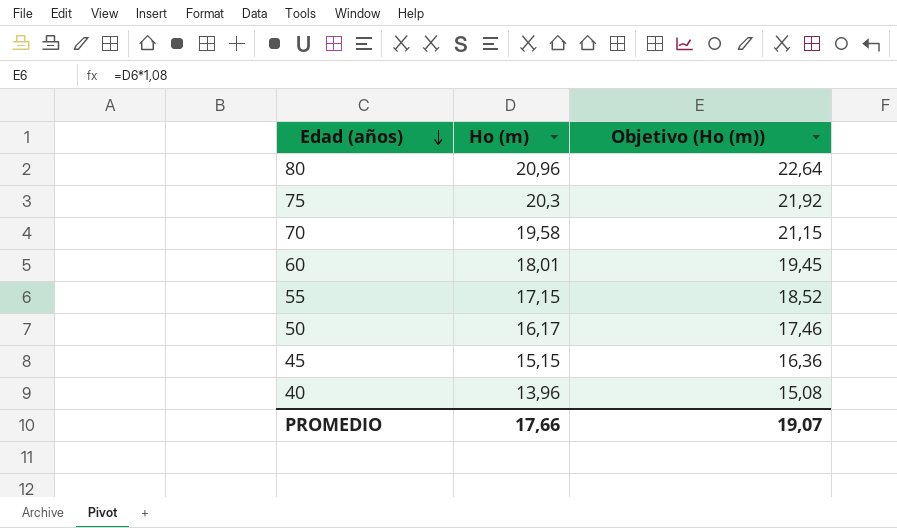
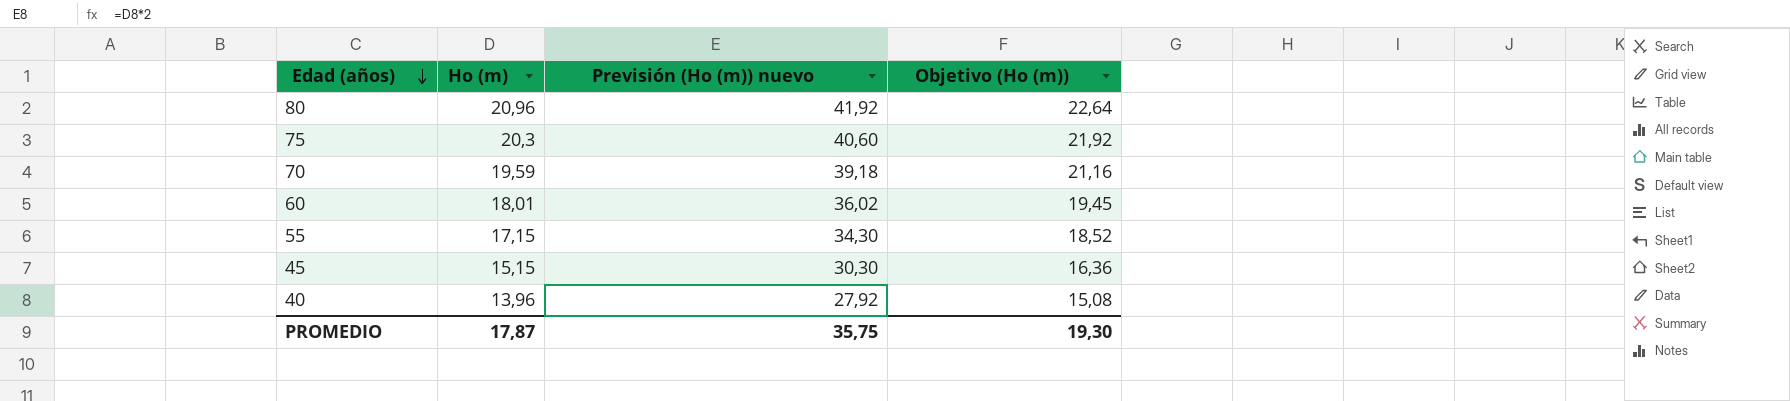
column Previsión (Ho (m)) nuevo | formula: none -> [Ho (m)] * 2
row 50: 16,17 | 17,46 -> none
70 | Ho (m): 19,58 -> 19,59
70 | Objetivo (Ho (m)): 21,15 -> 21,16
PROMEDIO | Ho (m): 17,66 -> 17,87
PROMEDIO | Objetivo (Ho (m)): 19,07 -> 19,30

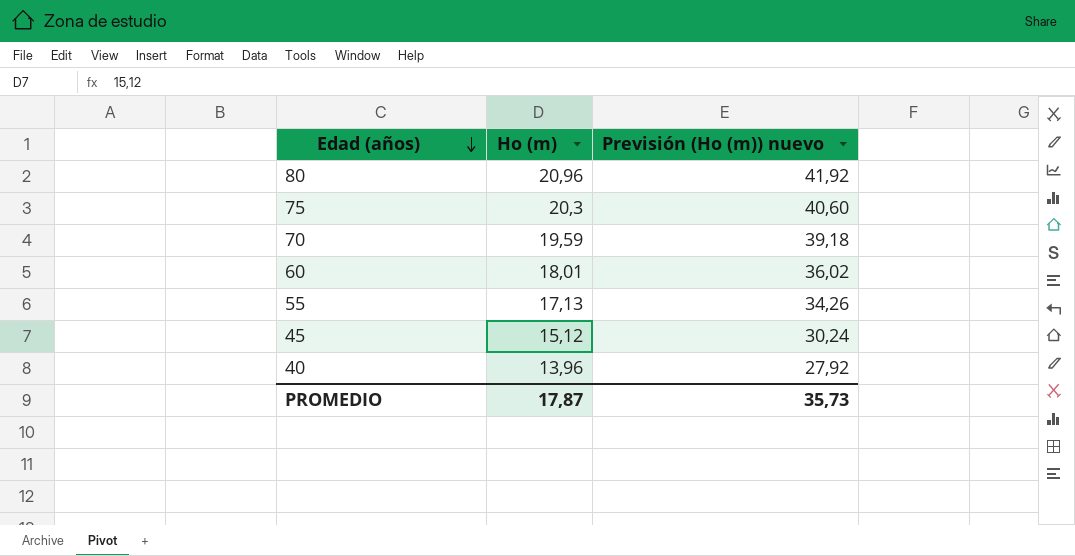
column Objetivo (Ho (m)) | formula: [Ho (m)] * 1,08 -> none
55 | Ho (m): 17,15 -> 17,13
55 | Previsión (Ho (m)) nuevo: 34,30 -> 34,26
45 | Ho (m): 15,15 -> 15,12
45 | Previsión (Ho (m)) nuevo: 30,30 -> 30,24
PROMEDIO | Previsión (Ho (m)) nuevo: 35,75 -> 35,73

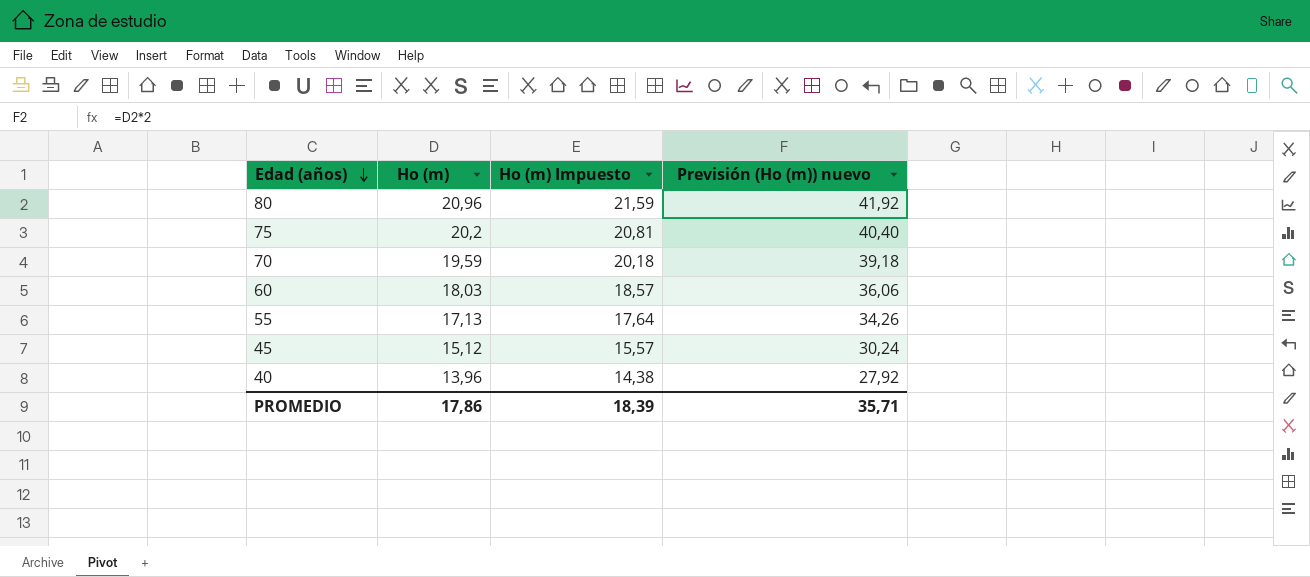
column Ho (m) Impuesto | formula: none -> [Ho (m)] * 1,03
75 | Ho (m): 20,3 -> 20,2
75 | Previsión (Ho (m)) nuevo: 40,60 -> 40,40
60 | Ho (m): 18,01 -> 18,03
60 | Previsión (Ho (m)) nuevo: 36,02 -> 36,06
PROMEDIO | Ho (m): 17,87 -> 17,86
PROMEDIO | Previsión (Ho (m)) nuevo: 35,73 -> 35,71

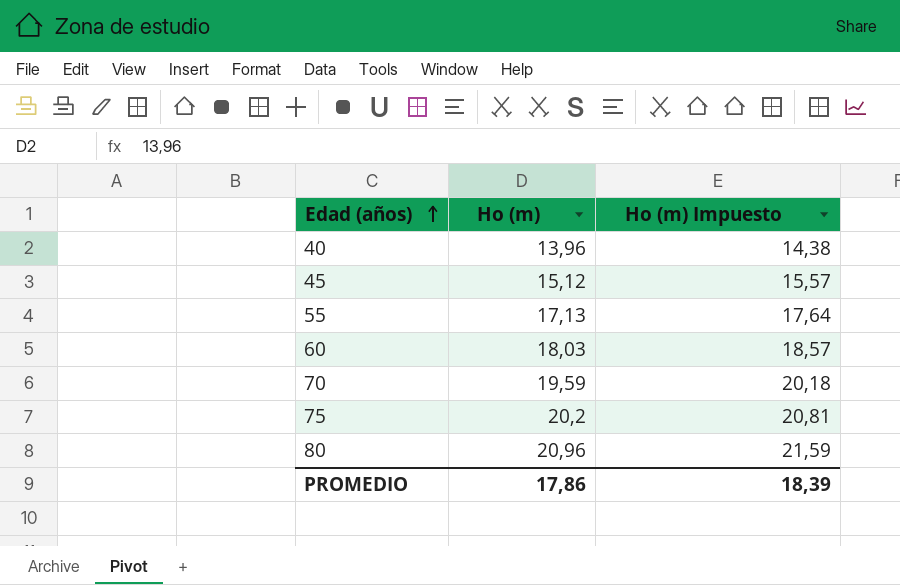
row order: Edad (años) descending -> Edad (años) ascending
column Previsión (Ho (m)) nuevo | formula: [Ho (m)] * 2 -> none

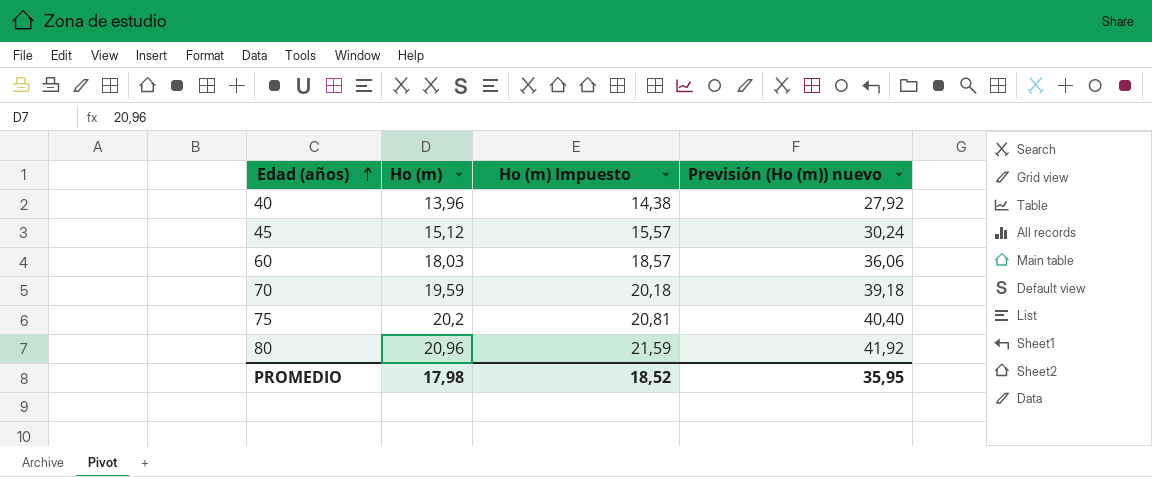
column Previsión (Ho (m)) nuevo | formula: none -> [Ho (m)] * 2
row 55: 17,13 | 17,64 -> none
PROMEDIO | Ho (m): 17,86 -> 17,98
PROMEDIO | Ho (m) Impuesto: 18,39 -> 18,52

